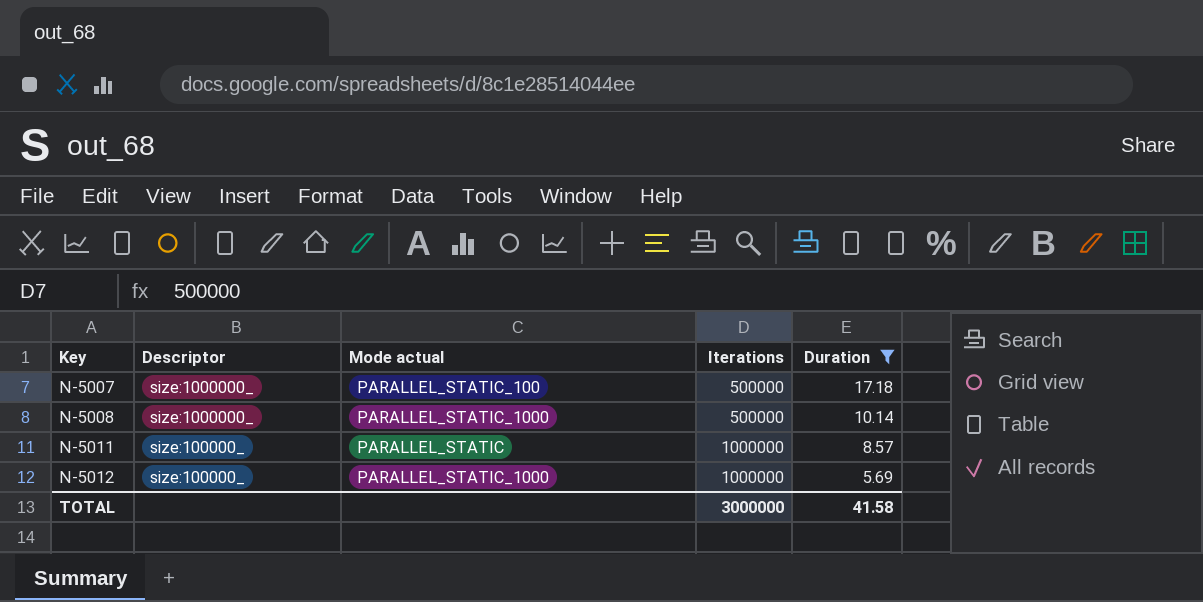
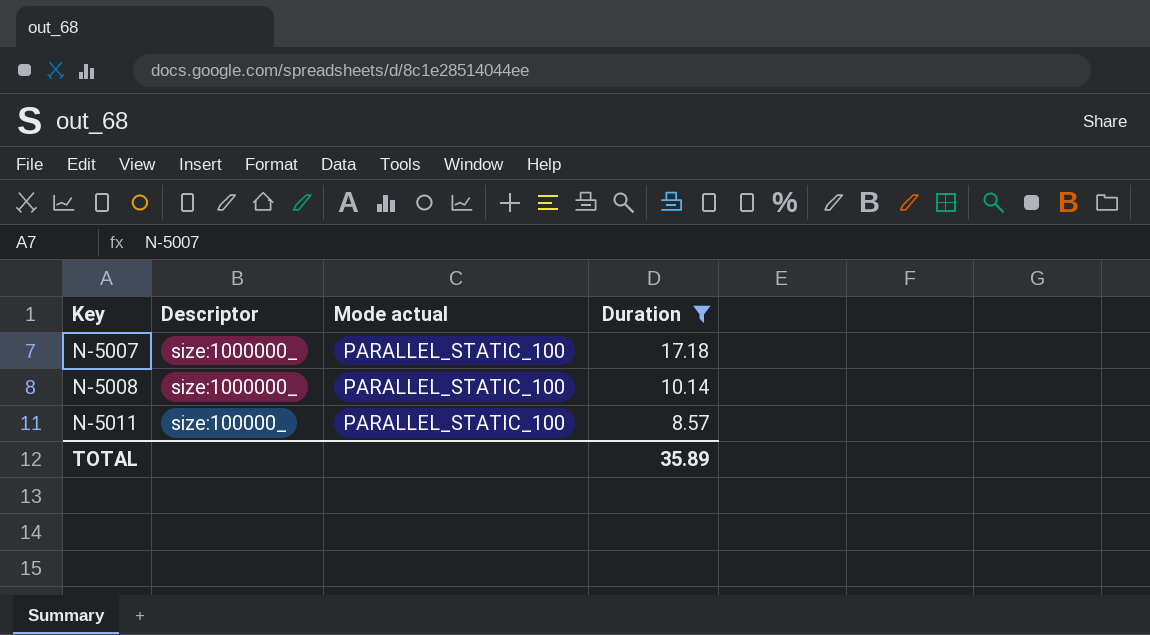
column Iterations | position: 4 -> none
row N-5012: size:100000_ | PARALLEL_STATIC_1000 | 1000000 | 5.69 -> none
N-5008 | Mode actual: PARALLEL_STATIC_1000 -> PARALLEL_STATIC_100
N-5011 | Mode actual: PARALLEL_STATIC -> PARALLEL_STATIC_100
TOTAL | Duration: 41.58 -> 35.89

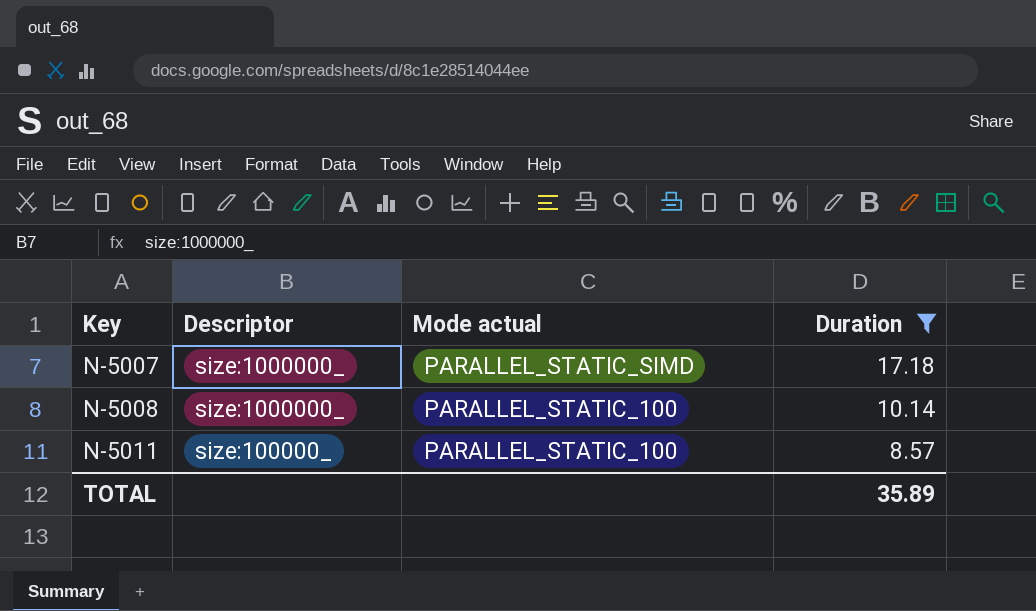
N-5007 | Mode actual: PARALLEL_STATIC_100 -> PARALLEL_STATIC_SIMD

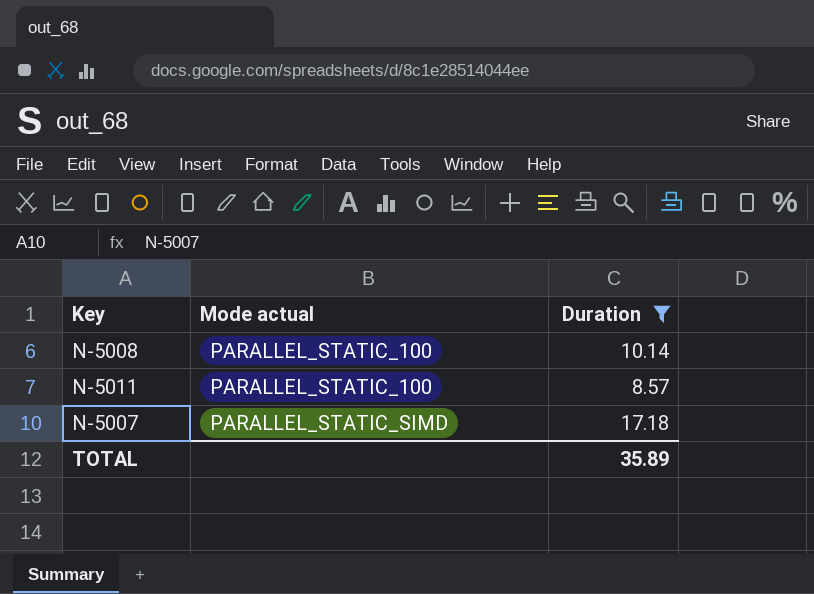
row order: Key ascending -> Mode actual ascending
column Descriptor | position: 2 -> none

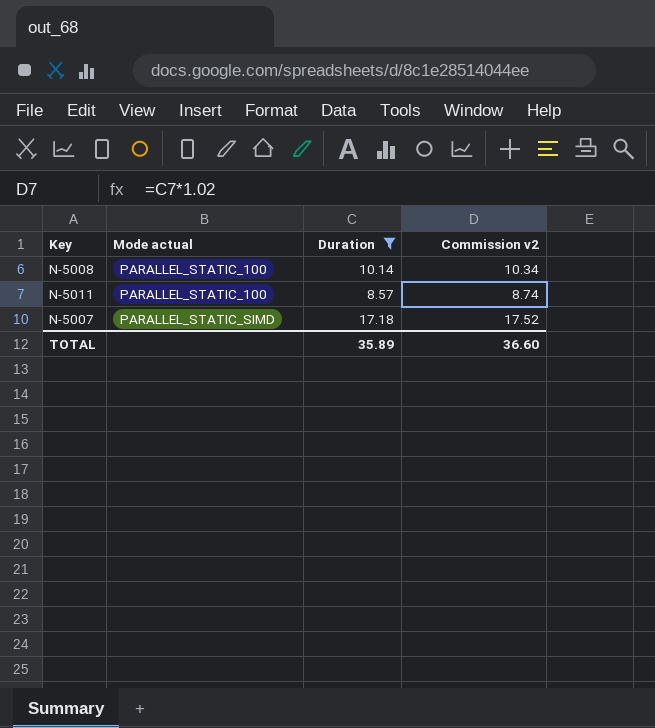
column Commission v2 | formula: none -> [Duration] * 1.02

